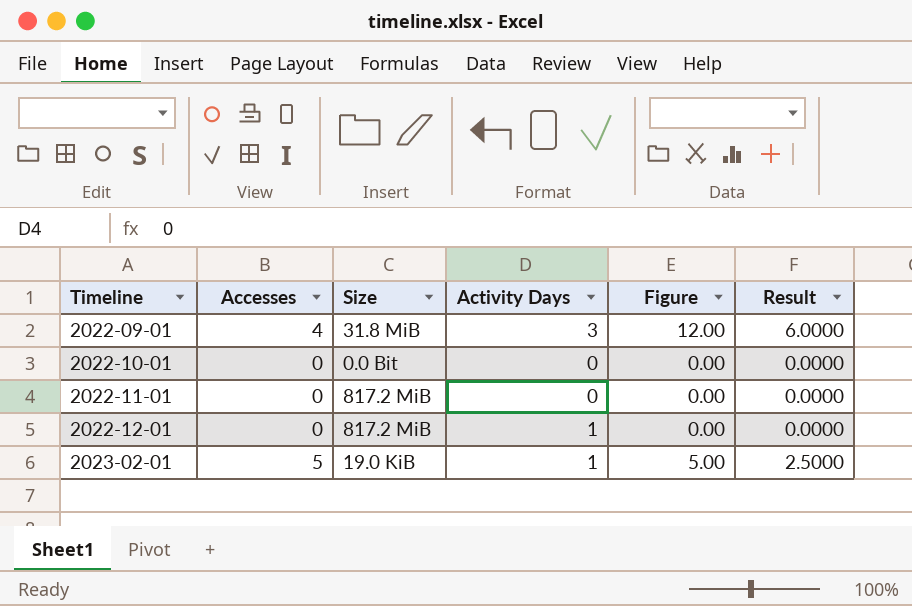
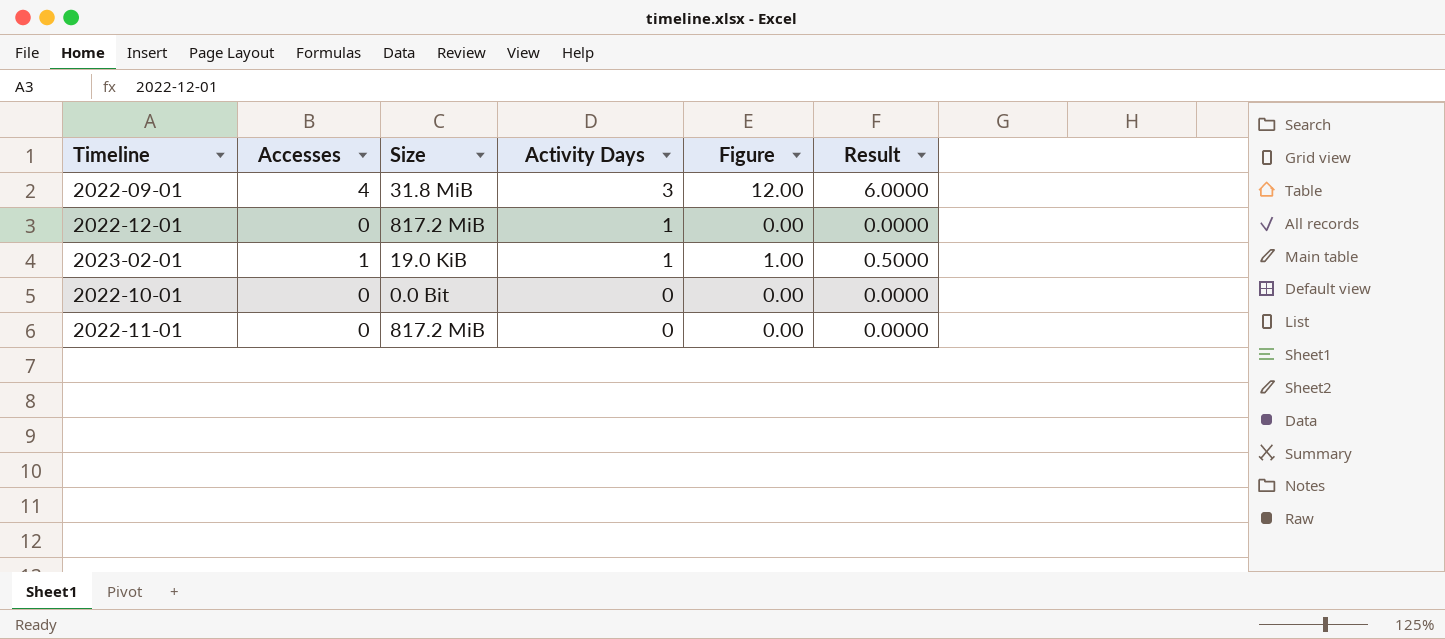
row order: Timeline ascending -> Activity Days descending
2023-02-01 | Accesses: 5 -> 1
2023-02-01 | Figure: 5.00 -> 1.00
2023-02-01 | Result: 2.5000 -> 0.5000

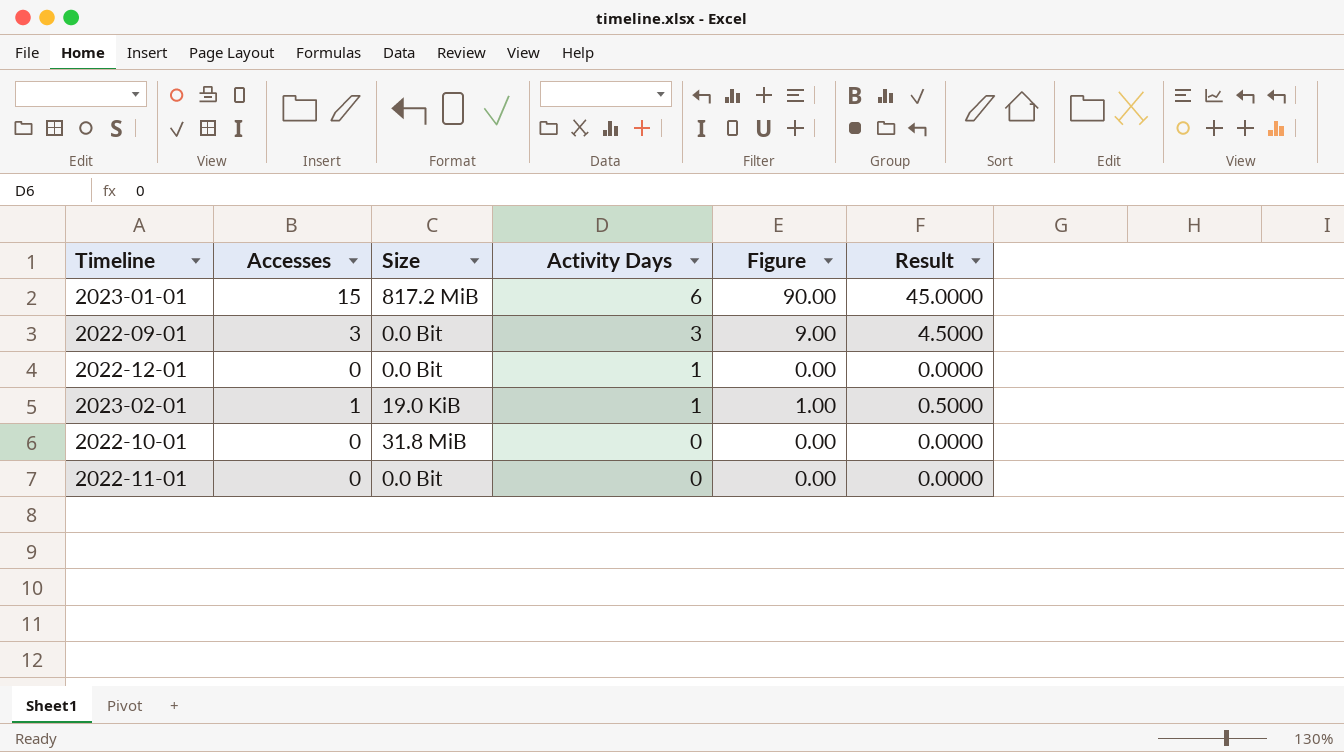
row 2023-01-01: none -> 15 | 817.2 MiB | 6 | 90.00 | 45.0000
2022-09-01 | Accesses: 4 -> 3
2022-09-01 | Size: 31.8 MiB -> 0.0 Bit
2022-09-01 | Figure: 12.00 -> 9.00
2022-09-01 | Result: 6.0000 -> 4.5000
2022-12-01 | Size: 817.2 MiB -> 0.0 Bit
2022-10-01 | Size: 0.0 Bit -> 31.8 MiB
2022-11-01 | Size: 817.2 MiB -> 0.0 Bit

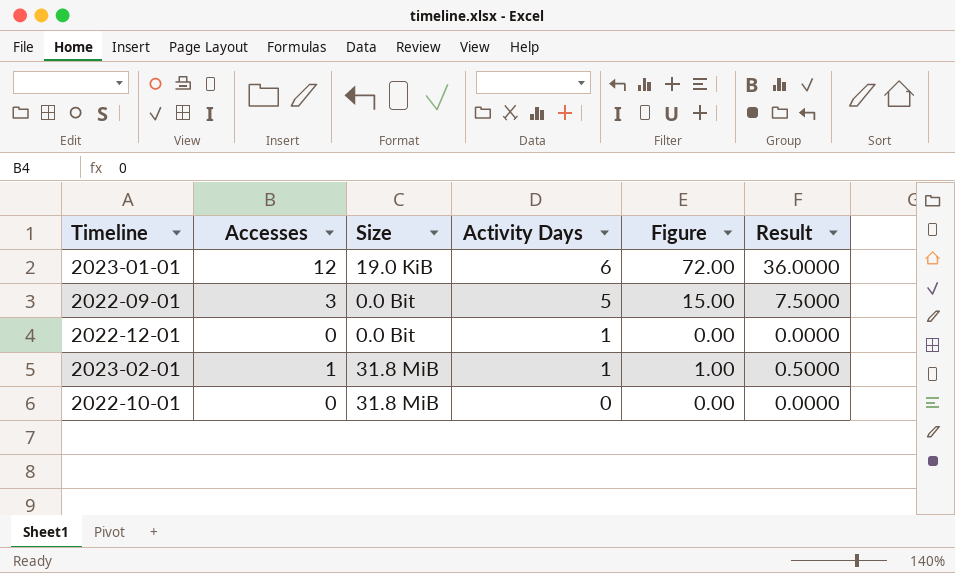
row 2022-11-01: 0 | 0.0 Bit | 0 | 0.00 | 0.0000 -> none
2023-01-01 | Accesses: 15 -> 12
2023-01-01 | Size: 817.2 MiB -> 19.0 KiB
2023-01-01 | Figure: 90.00 -> 72.00
2023-01-01 | Result: 45.0000 -> 36.0000
2022-09-01 | Activity Days: 3 -> 5
2022-09-01 | Figure: 9.00 -> 15.00
2022-09-01 | Result: 4.5000 -> 7.5000
2023-02-01 | Size: 19.0 KiB -> 31.8 MiB

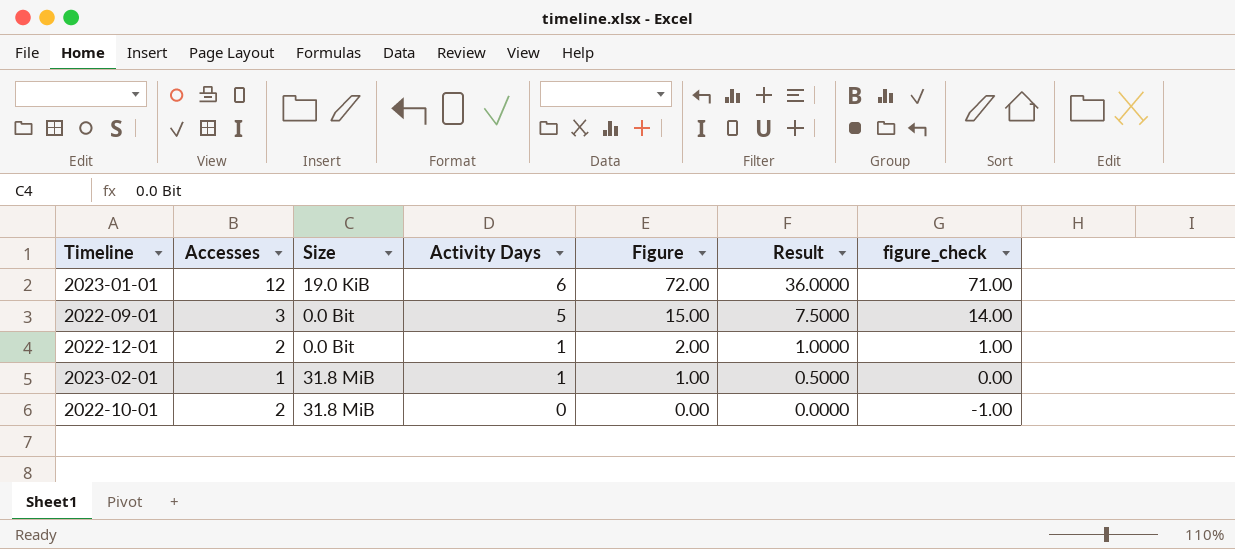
column figure_check | formula: none -> [Figure] - 1
2022-12-01 | Accesses: 0 -> 2
2022-12-01 | Figure: 0.00 -> 2.00
2022-12-01 | Result: 0.0000 -> 1.0000
2022-10-01 | Accesses: 0 -> 2

